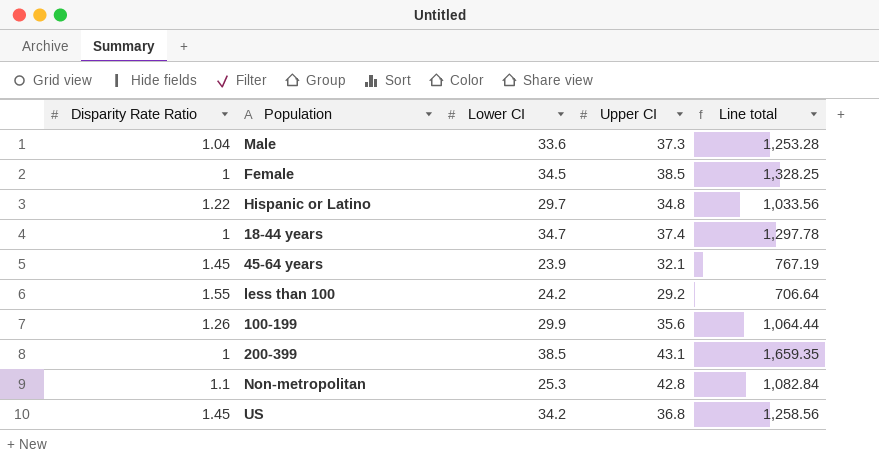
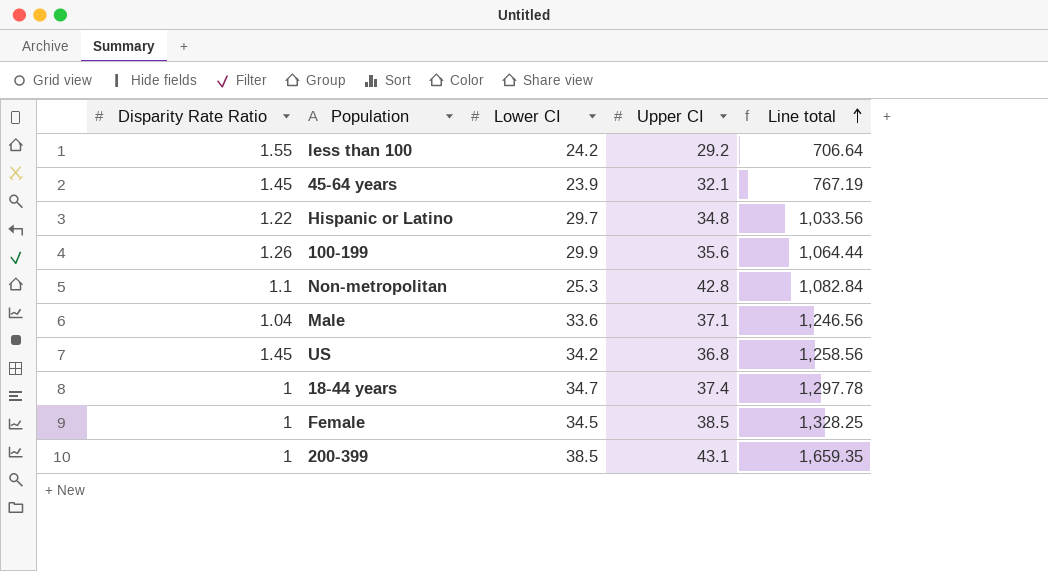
row order: none -> Line total ascending
Male | Upper CI: 37.3 -> 37.1
Male | Line total: 1,253.28 -> 1,246.56

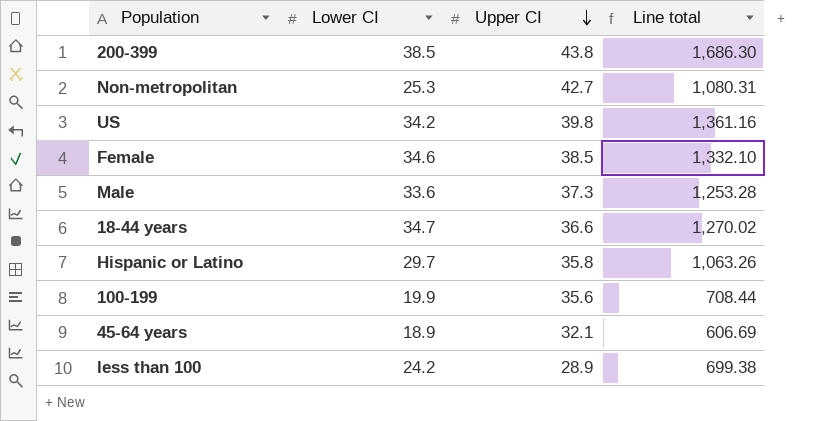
row order: Line total ascending -> Upper CI descending
column Disparity Rate Ratio | position: 1 -> none
200-399 | Upper CI: 43.1 -> 43.8
200-399 | Line total: 1,659.35 -> 1,686.30
Non-metropolitan | Upper CI: 42.8 -> 42.7
Non-metropolitan | Line total: 1,082.84 -> 1,080.31
US | Upper CI: 36.8 -> 39.8
US | Line total: 1,258.56 -> 1,361.16
Female | Lower CI: 34.5 -> 34.6
Female | Line total: 1,328.25 -> 1,332.10
Male | Upper CI: 37.1 -> 37.3
Male | Line total: 1,246.56 -> 1,253.28
18-44 years | Upper CI: 37.4 -> 36.6
18-44 years | Line total: 1,297.78 -> 1,270.02
Hispanic or Latino | Upper CI: 34.8 -> 35.8
Hispanic or Latino | Line total: 1,033.56 -> 1,063.26
100-199 | Lower CI: 29.9 -> 19.9
100-199 | Line total: 1,064.44 -> 708.44
45-64 years | Lower CI: 23.9 -> 18.9
45-64 years | Line total: 767.19 -> 606.69
less than 100 | Upper CI: 29.2 -> 28.9
less than 100 | Line total: 706.64 -> 699.38

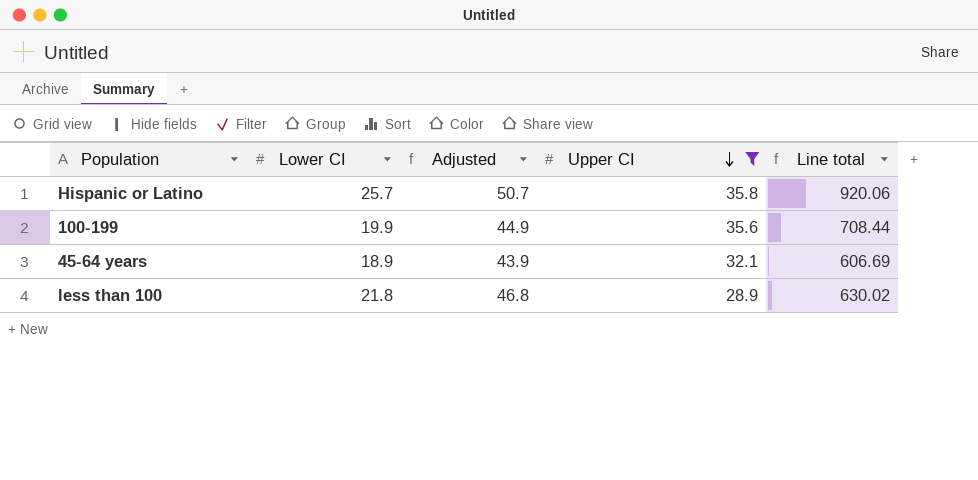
filter: none -> Upper CI <= 35.8
column Adjusted | formula: none -> [Lower CI] + 25
Hispanic or Latino | Lower CI: 29.7 -> 25.7
Hispanic or Latino | Line total: 1,063.26 -> 920.06
less than 100 | Lower CI: 24.2 -> 21.8
less than 100 | Line total: 699.38 -> 630.02

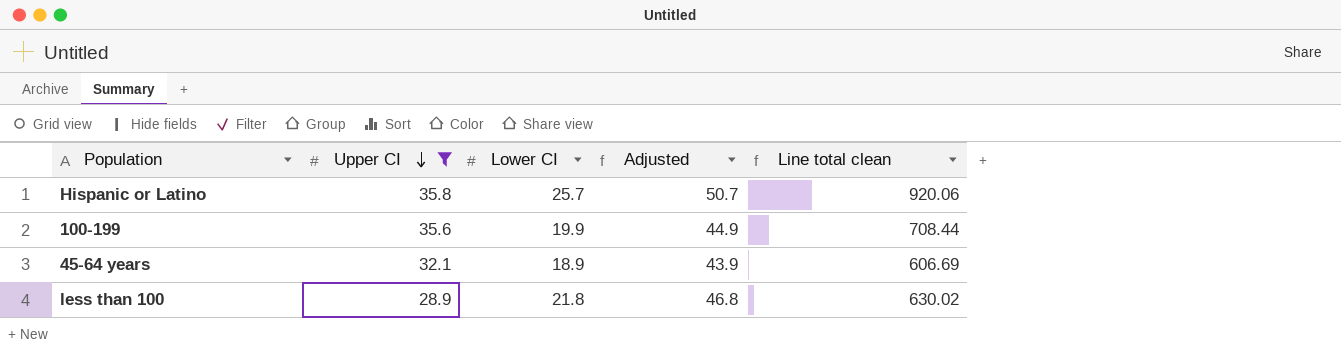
column Upper CI | position: 4 -> 2
column name: Line total -> Line total clean

